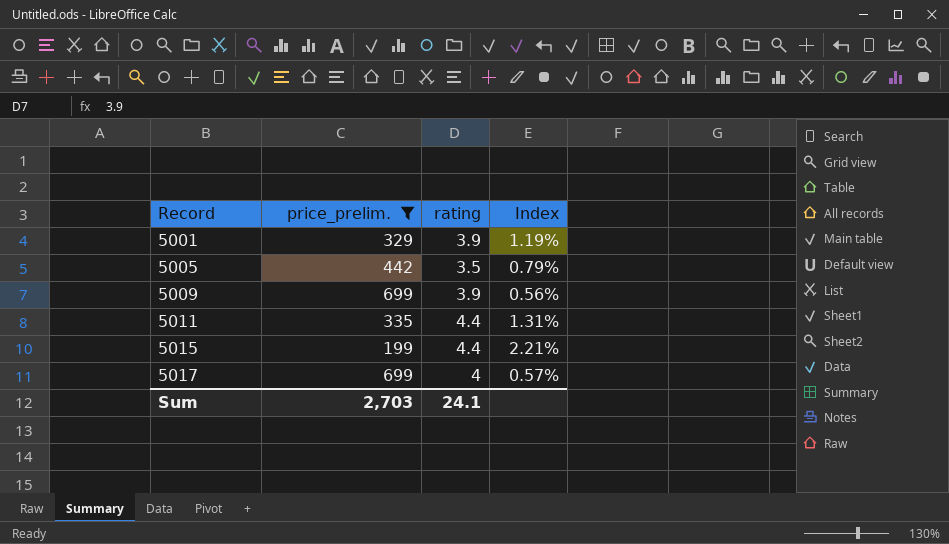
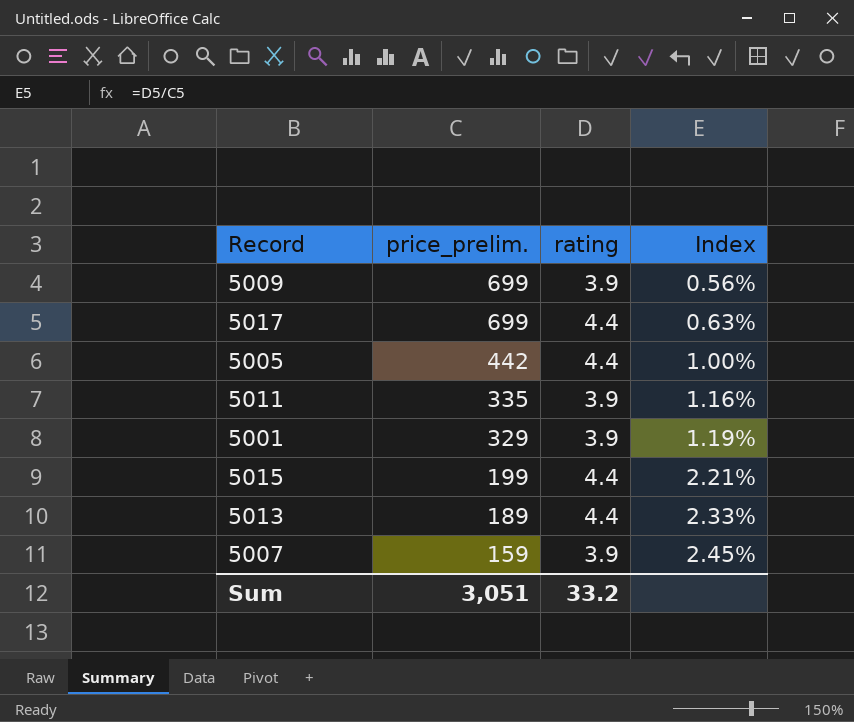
filter: price_prelim. >= 199 -> none
row order: Record ascending -> price_prelim. descending
5017 | rating: 4 -> 4.4
5017 | Index: 0.57% -> 0.63%
5005 | rating: 3.5 -> 4.4
5005 | Index: 0.79% -> 1.00%
5011 | rating: 4.4 -> 3.9
5011 | Index: 1.31% -> 1.16%
Sum | price_prelim.: 2,703 -> 3,051
Sum | rating: 24.1 -> 33.2

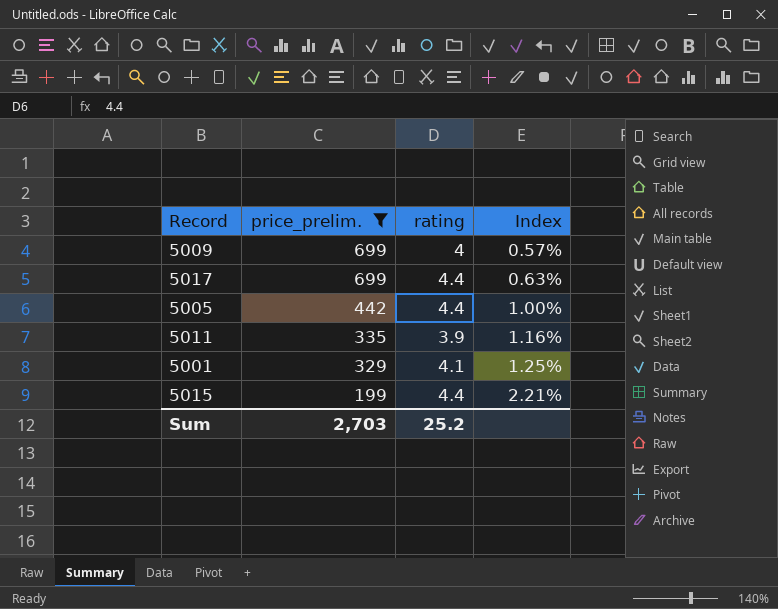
filter: none -> price_prelim. >= 199
5009 | rating: 3.9 -> 4
5009 | Index: 0.56% -> 0.57%
5001 | rating: 3.9 -> 4.1
5001 | Index: 1.19% -> 1.25%
Sum | price_prelim.: 3,051 -> 2,703
Sum | rating: 33.2 -> 25.2

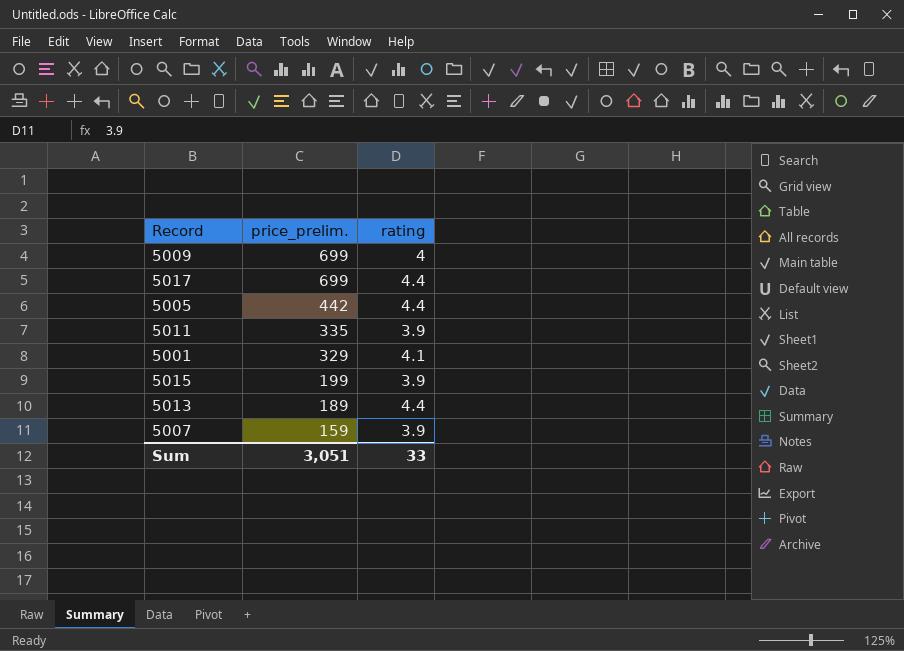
filter: price_prelim. >= 199 -> none
column Index | formula: [rating] / [price_prelim.] -> none
5015 | rating: 4.4 -> 3.9
Sum | price_prelim.: 2,703 -> 3,051
Sum | rating: 25.2 -> 33

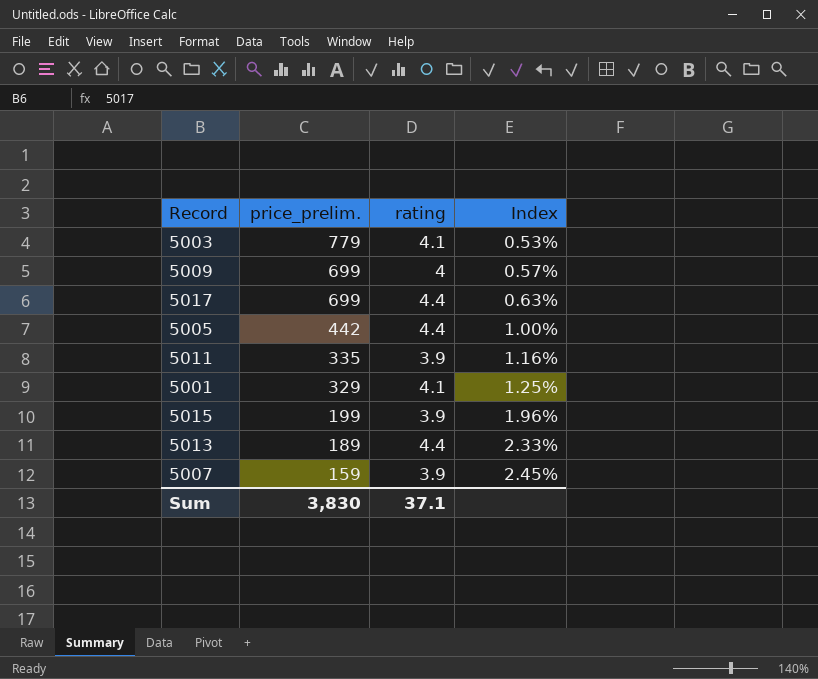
column Index | formula: none -> [rating] / [price_prelim.]
row 5003: none -> 779 | 4.1 | 0.53%
Sum | price_prelim.: 3,051 -> 3,830
Sum | rating: 33 -> 37.1

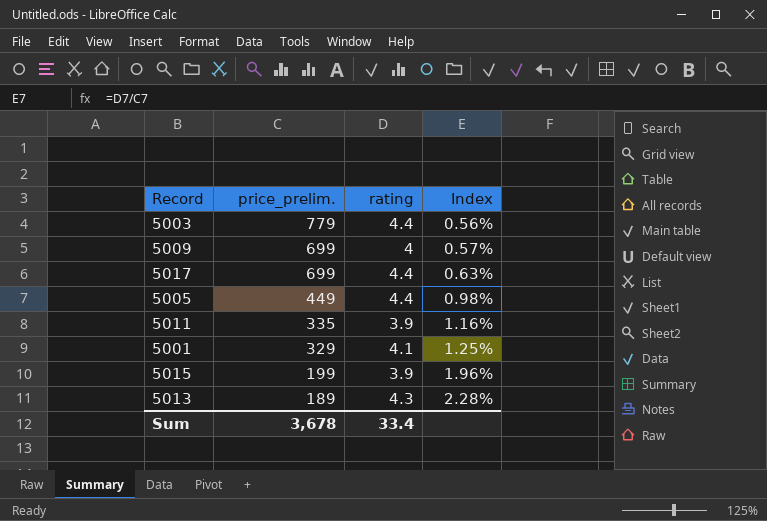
row 5007: 159 | 3.9 | 2.45% -> none
5003 | rating: 4.1 -> 4.4
5003 | Index: 0.53% -> 0.56%
5005 | price_prelim.: 442 -> 449
5005 | Index: 1.00% -> 0.98%
5013 | rating: 4.4 -> 4.3
5013 | Index: 2.33% -> 2.28%
Sum | price_prelim.: 3,830 -> 3,678
Sum | rating: 37.1 -> 33.4

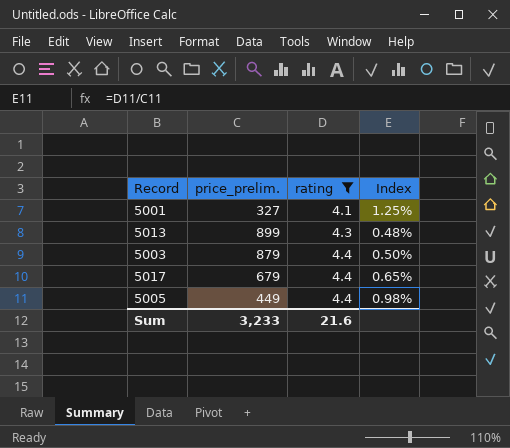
filter: none -> rating >= 4.1
row order: price_prelim. descending -> rating ascending
5001 | price_prelim.: 329 -> 327
5013 | price_prelim.: 189 -> 899
5013 | Index: 2.28% -> 0.48%
5003 | price_prelim.: 779 -> 879
5003 | Index: 0.56% -> 0.50%
5017 | price_prelim.: 699 -> 679
5017 | Index: 0.63% -> 0.65%
Sum | price_prelim.: 3,678 -> 3,233
Sum | rating: 33.4 -> 21.6

